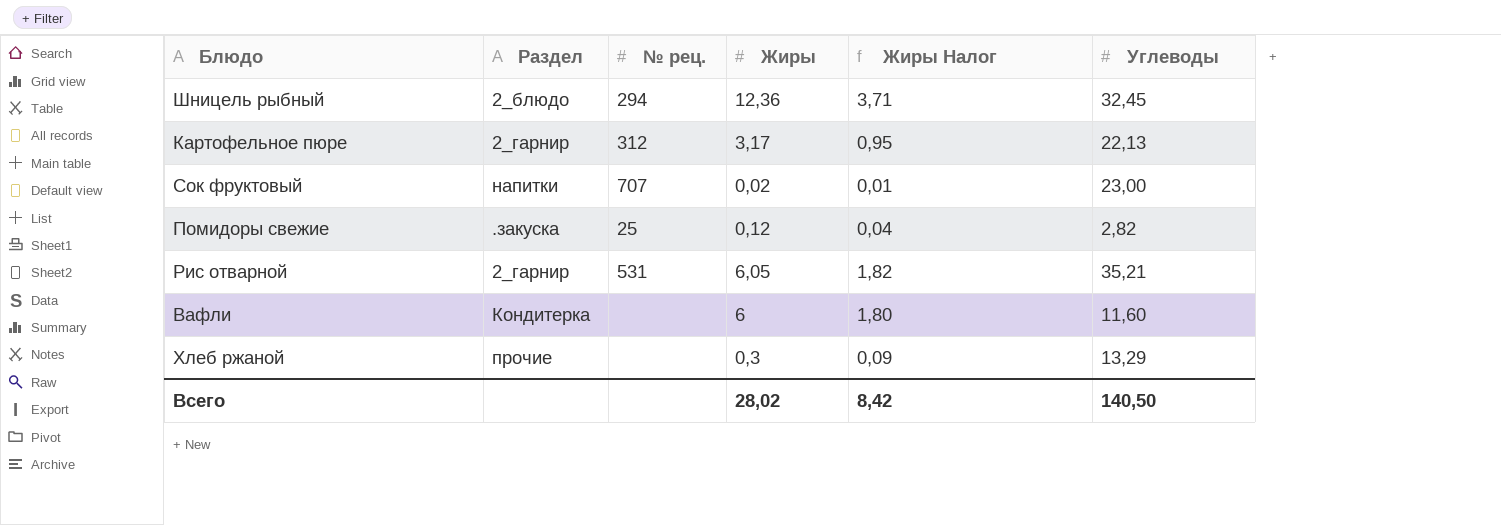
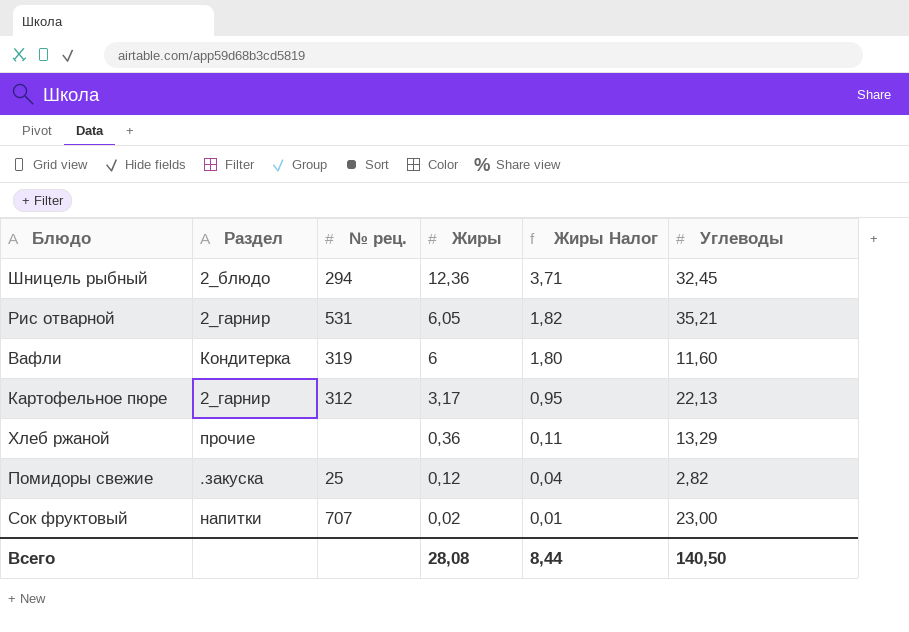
row order: none -> Жиры descending
Вафли | № рец.: none -> 319
Хлеб ржаной | Жиры: 0,3 -> 0,36
Хлеб ржаной | Жиры Налог: 0,09 -> 0,11
Всего | Жиры: 28,02 -> 28,08
Всего | Жиры Налог: 8,42 -> 8,44

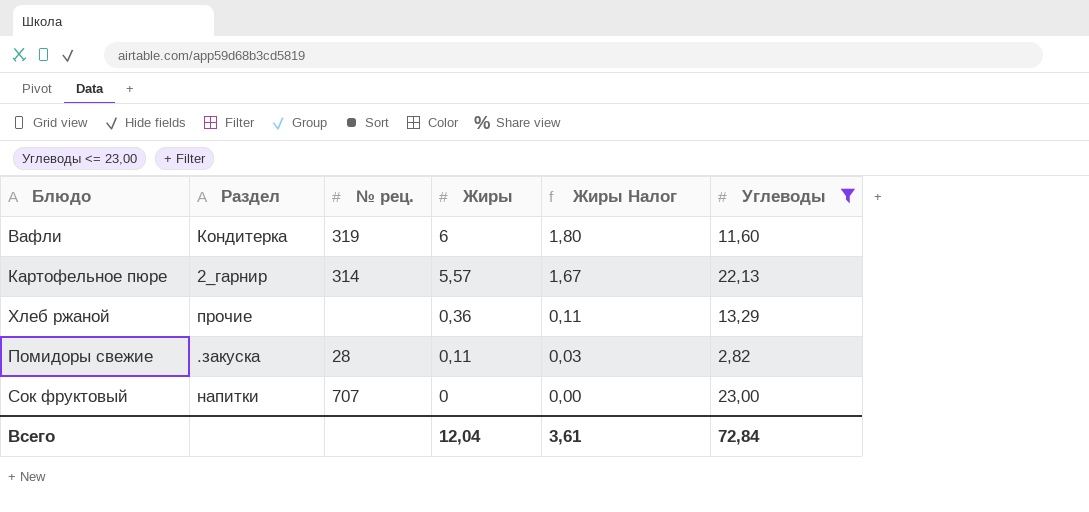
filter: none -> Углеводы <= 23,00
Картофельное пюре | № рец.: 312 -> 314
Картофельное пюре | Жиры: 3,17 -> 5,57
Картофельное пюре | Жиры Налог: 0,95 -> 1,67
Помидоры свежие | № рец.: 25 -> 28
Помидоры свежие | Жиры: 0,12 -> 0,11
Помидоры свежие | Жиры Налог: 0,04 -> 0,03
Сок фруктовый | Жиры: 0,02 -> 0
Сок фруктовый | Жиры Налог: 0,01 -> 0,00
Всего | Жиры: 28,08 -> 12,04
Всего | Жиры Налог: 8,44 -> 3,61
Всего | Углеводы: 140,50 -> 72,84

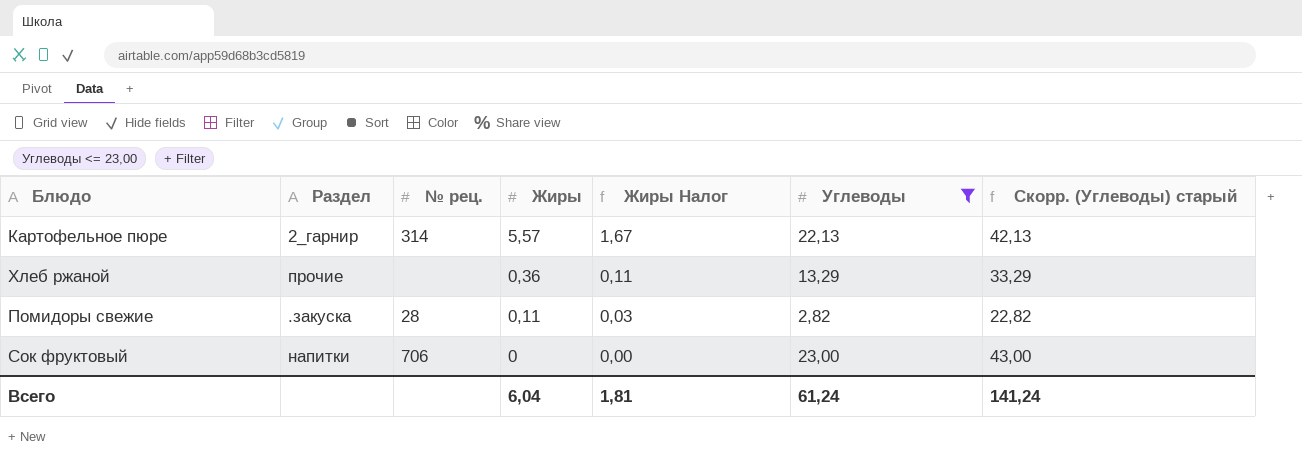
column Скорр. (Углеводы) старый | formula: none -> [Углеводы] + 20
row Вафли: Кондитерка | 319 | 6 | 1,80 | 11,60 -> none
Сок фруктовый | № рец.: 707 -> 706
Всего | Жиры: 12,04 -> 6,04
Всего | Жиры Налог: 3,61 -> 1,81
Всего | Углеводы: 72,84 -> 61,24

